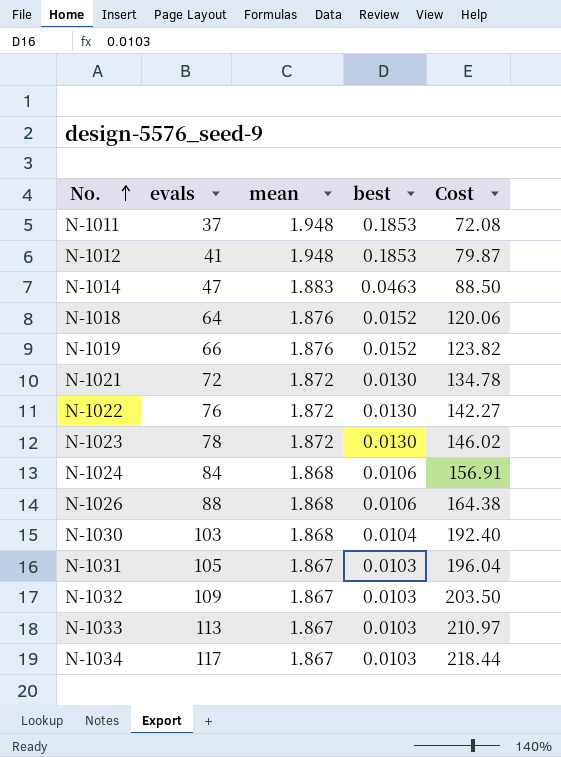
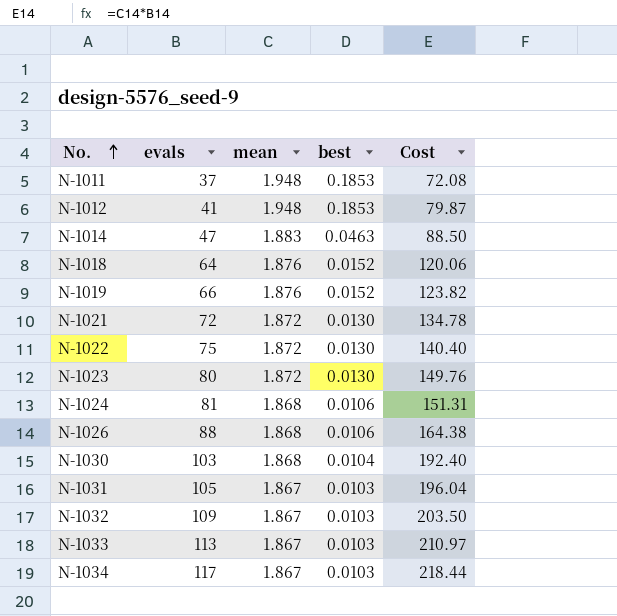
N-1022 | evals: 76 -> 75
N-1022 | Cost: 142.27 -> 140.40
N-1023 | evals: 78 -> 80
N-1023 | Cost: 146.02 -> 149.76
N-1024 | evals: 84 -> 81
N-1024 | Cost: 156.91 -> 151.31

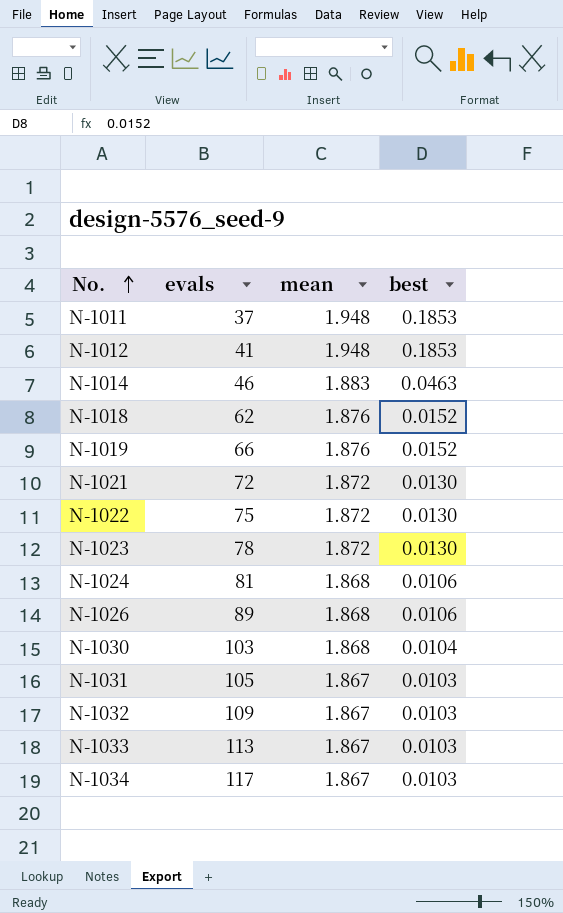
column Cost | formula: [evals] * [mean] -> none
N-1014 | evals: 47 -> 46
N-1018 | evals: 64 -> 62
N-1023 | evals: 80 -> 78
N-1026 | evals: 88 -> 89

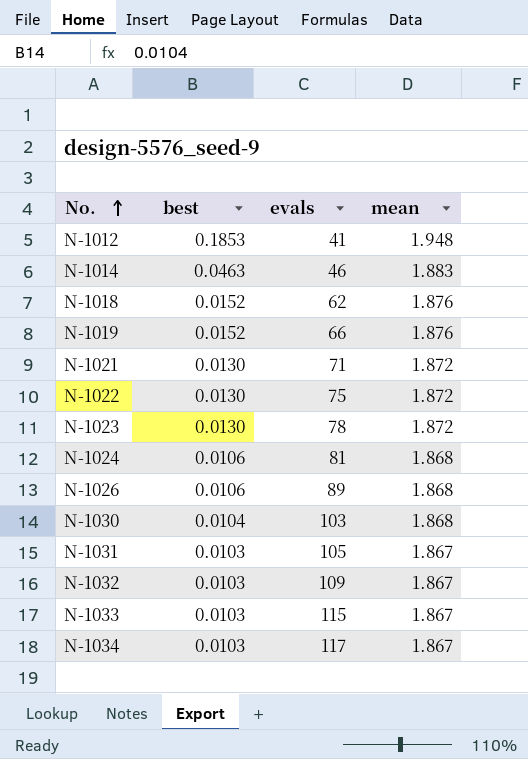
column best | position: 4 -> 2
row N-1011: 37 | 1.948 | 0.1853 -> none
N-1021 | evals: 72 -> 71
N-1033 | evals: 113 -> 115

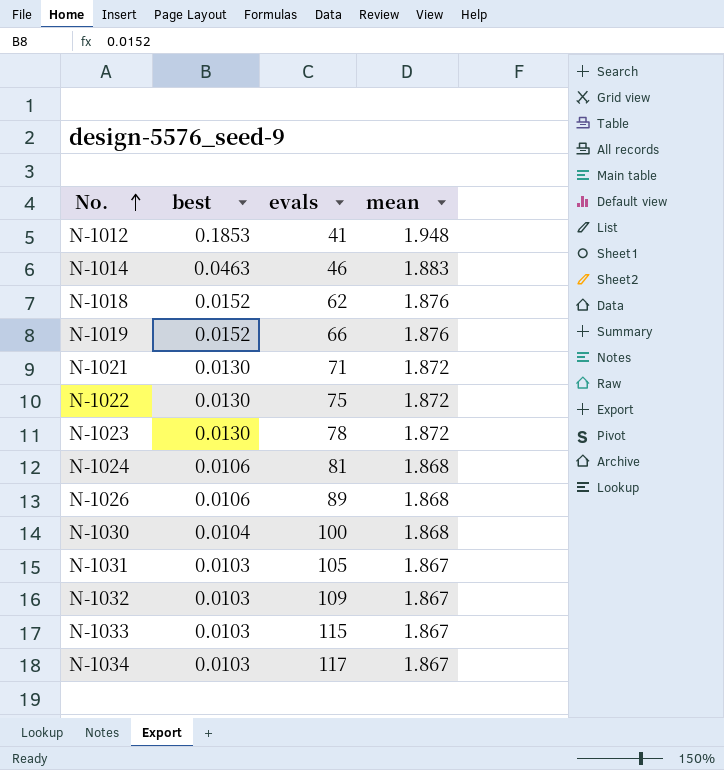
N-1030 | evals: 103 -> 100

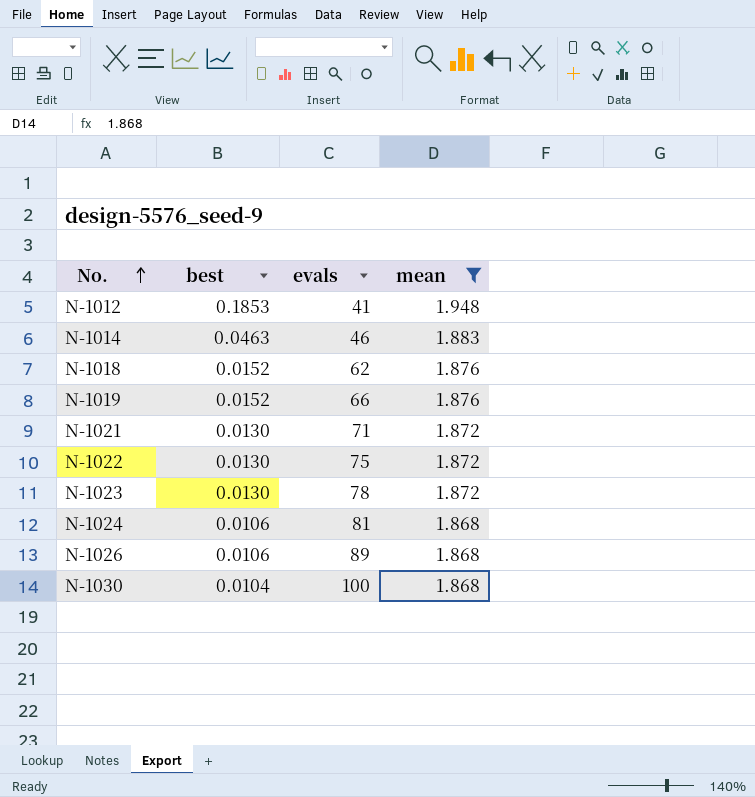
filter: none -> mean != 1.867

